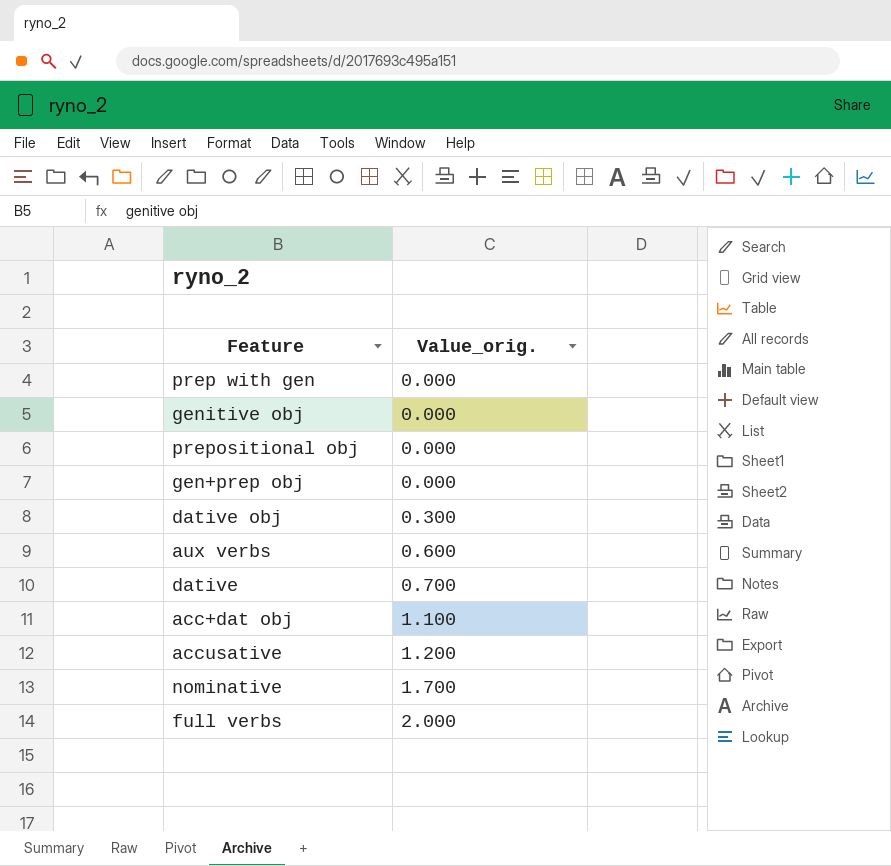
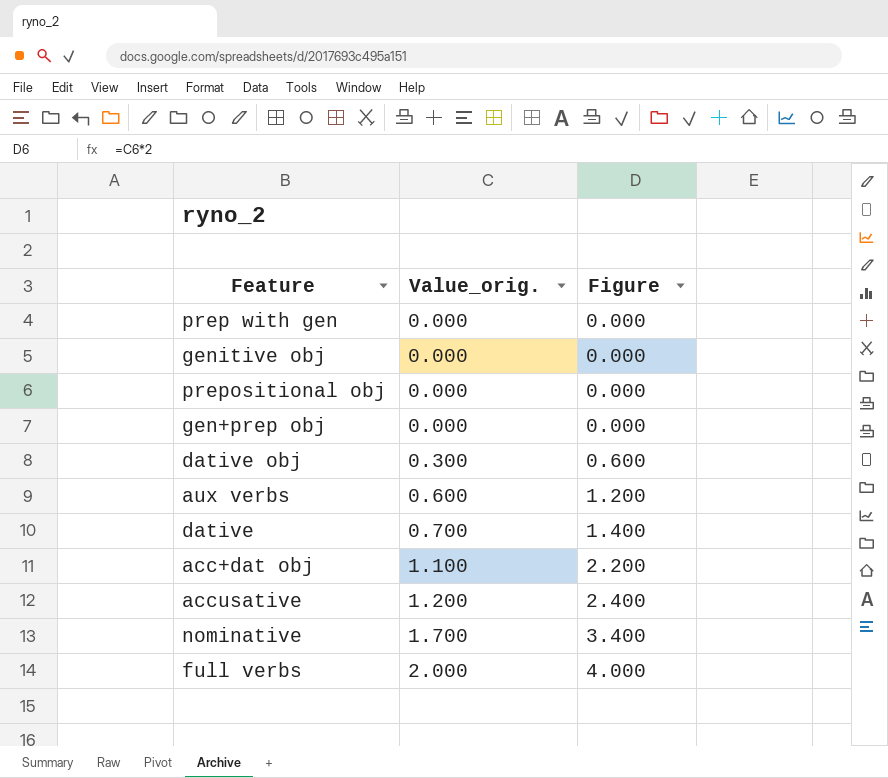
column Figure | formula: none -> [Value_orig.] * 2

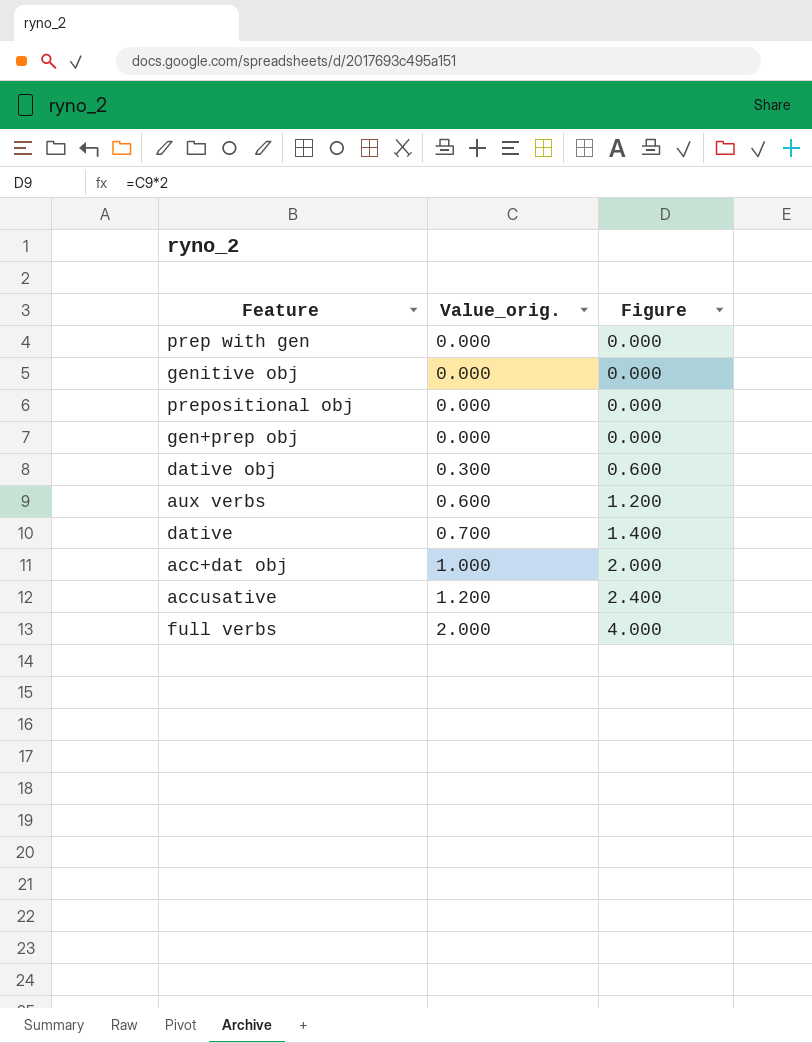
row nominative: 1.700 | 3.400 -> none
acc+dat obj | Value_orig.: 1.100 -> 1.000
acc+dat obj | Figure: 2.200 -> 2.000

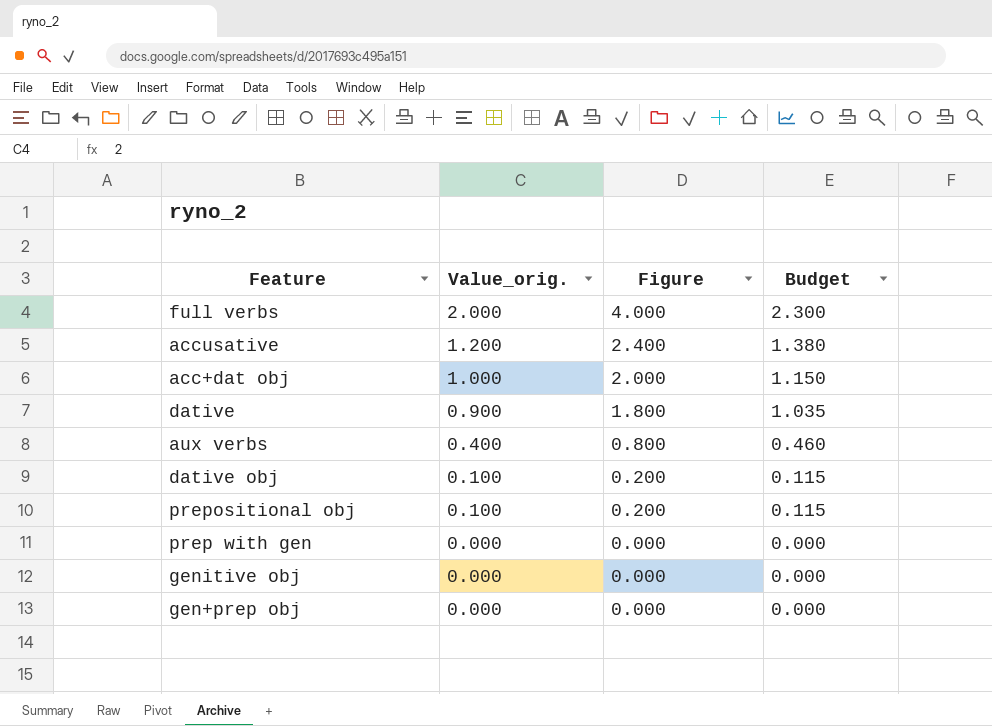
row order: Value_orig. ascending -> Value_orig. descending
column Budget | formula: none -> [Value_orig.] * 1.15
dative | Value_orig.: 0.700 -> 0.900
dative | Figure: 1.400 -> 1.800
aux verbs | Value_orig.: 0.600 -> 0.400
aux verbs | Figure: 1.200 -> 0.800
dative obj | Value_orig.: 0.300 -> 0.100
dative obj | Figure: 0.600 -> 0.200
prepositional obj | Value_orig.: 0.000 -> 0.100
prepositional obj | Figure: 0.000 -> 0.200

